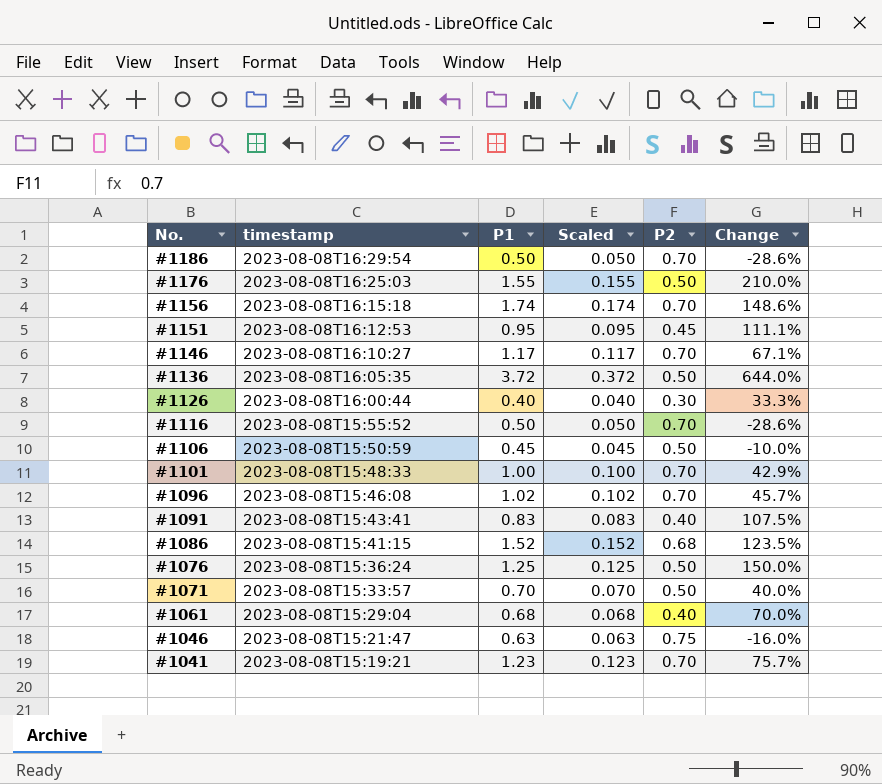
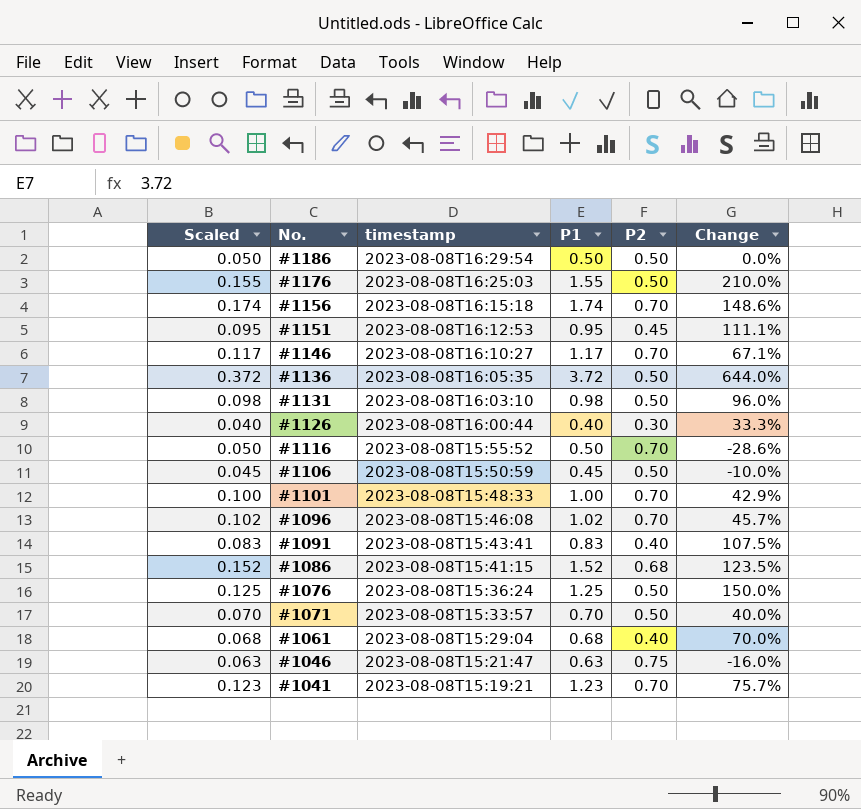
column Scaled | position: 4 -> 1
#1186 | P2: 0.70 -> 0.50
#1186 | Change: -28.6% -> 0.0%
row #1131: none -> 0.098 | 2023-08-08T16:03:10 | 0.98 | 0.50 | 96.0%

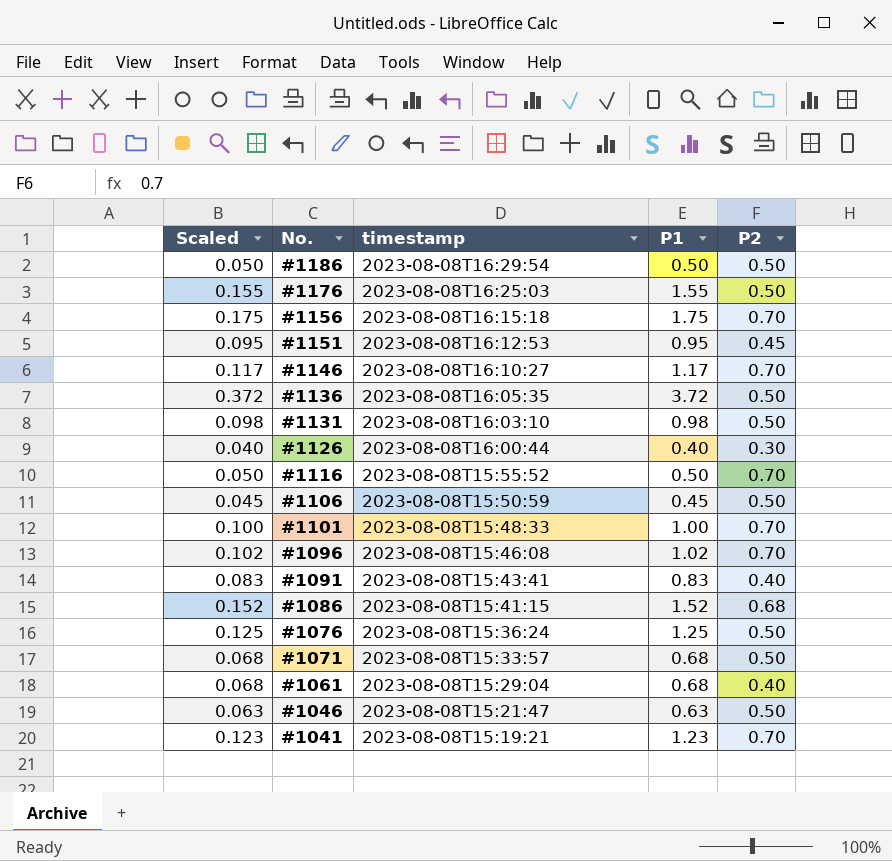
column Change | formula: ([P1] - [P2]) / [P2] -> none
#1156 | Scaled: 0.174 -> 0.175
#1156 | P1: 1.74 -> 1.75
#1071 | Scaled: 0.070 -> 0.068
#1071 | P1: 0.70 -> 0.68
#1046 | P2: 0.75 -> 0.50

